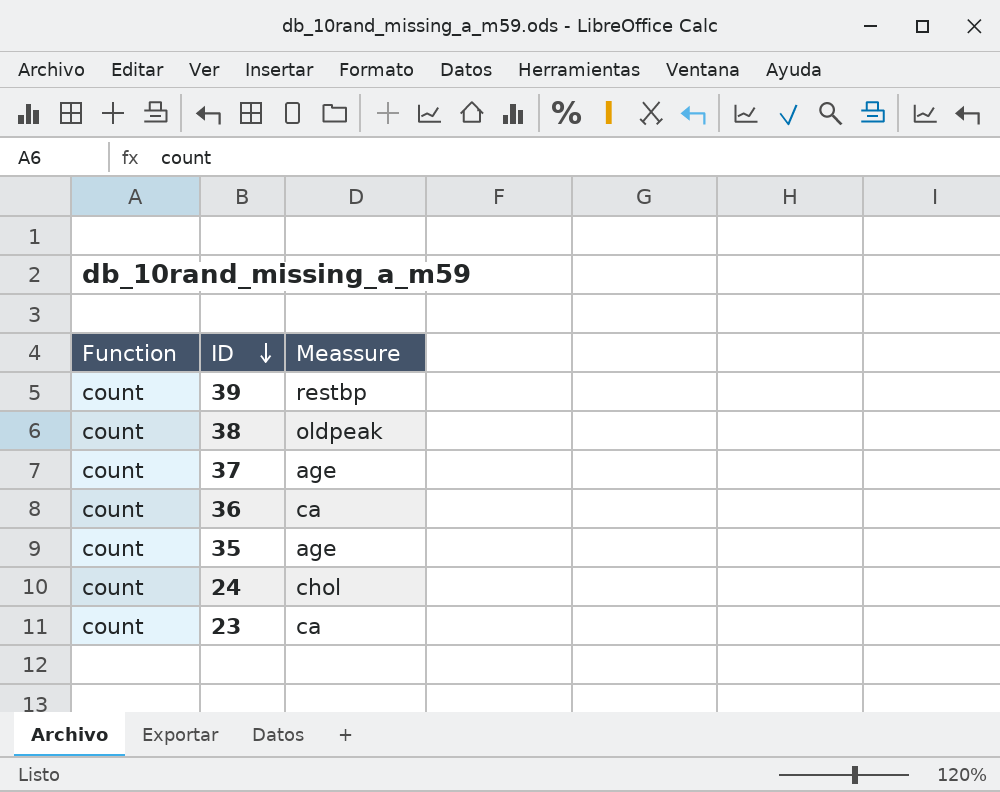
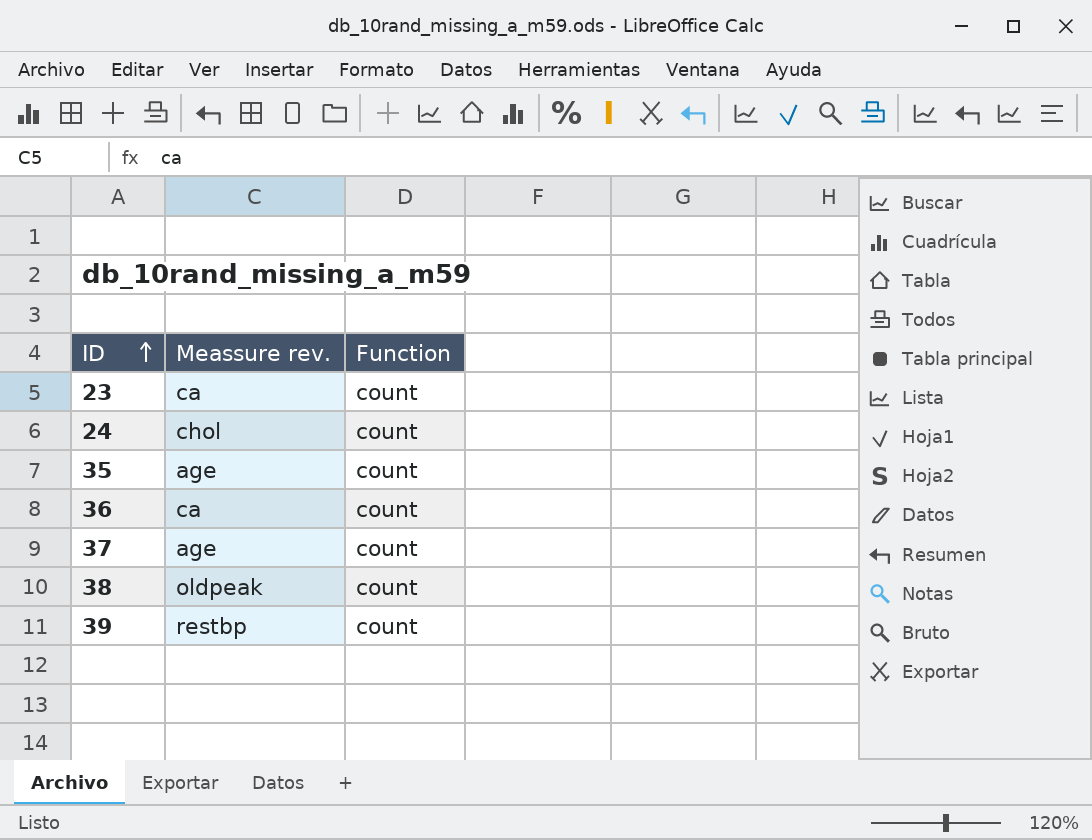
row order: ID descending -> ID ascending
column name: Meassure -> Meassure rev.
column Function | position: 1 -> 3

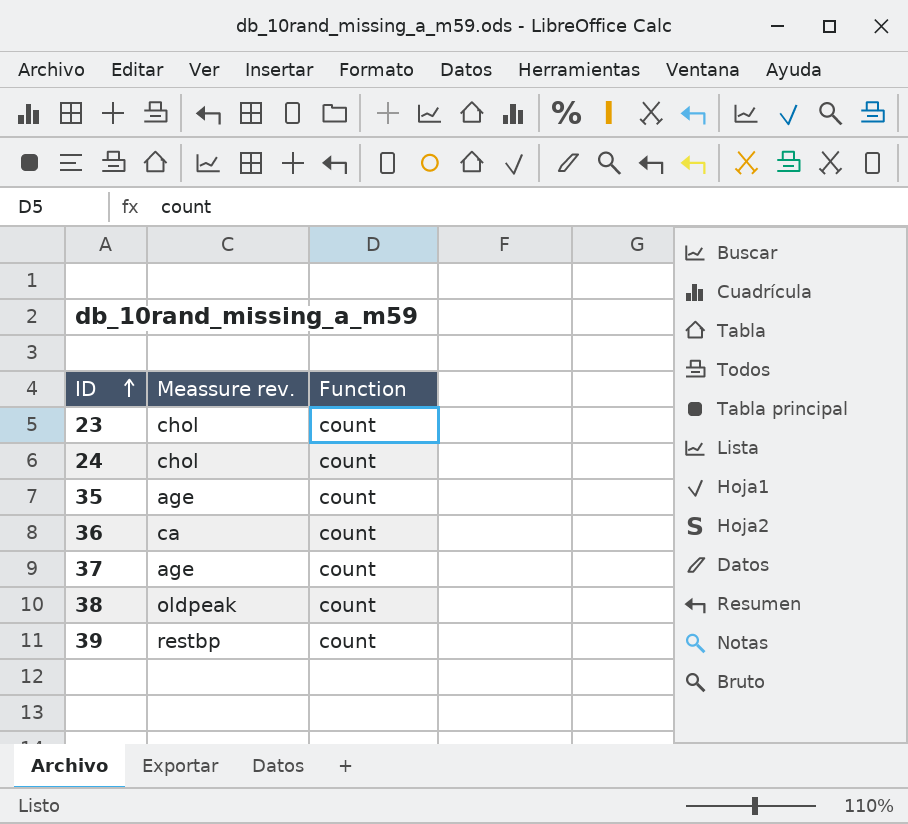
23 | Meassure rev.: ca -> chol

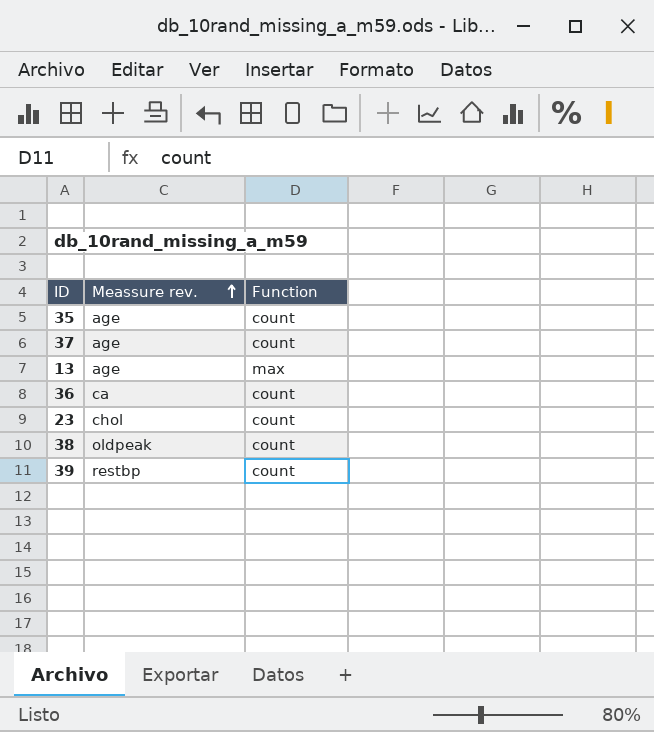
row order: ID ascending -> Meassure rev. ascending
row 24: chol | count -> none
row 13: none -> age | max

